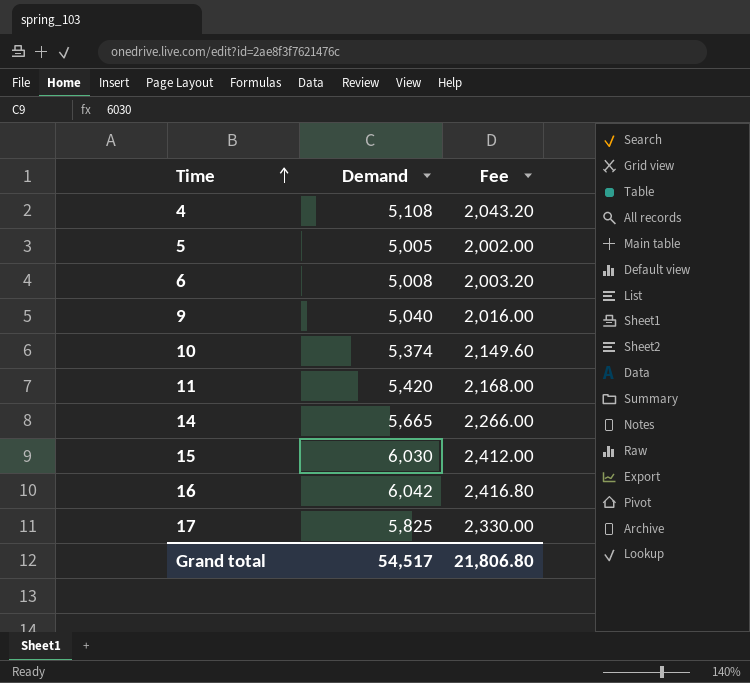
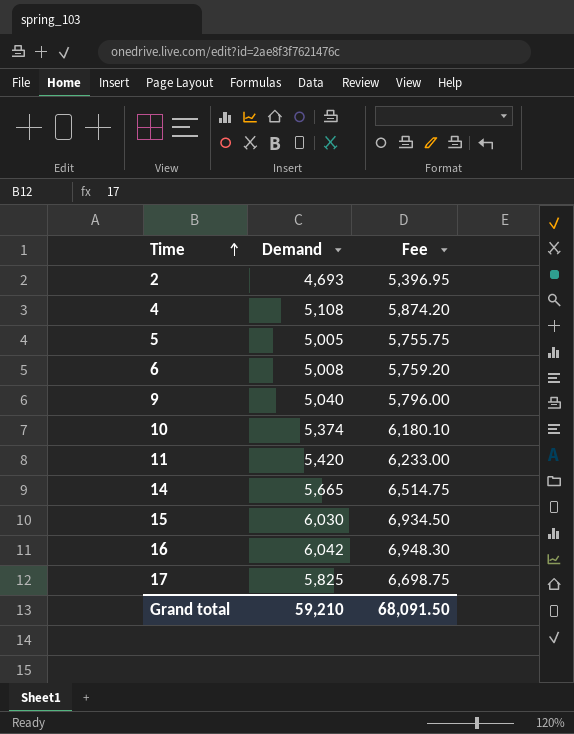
column Fee | formula: [Demand] * 0.4 -> [Demand] * 1.15
row 2: none -> 4,693 | 5,396.95
Grand total | Demand: 54,517 -> 59,210
Grand total | Fee: 21,806.80 -> 68,091.50

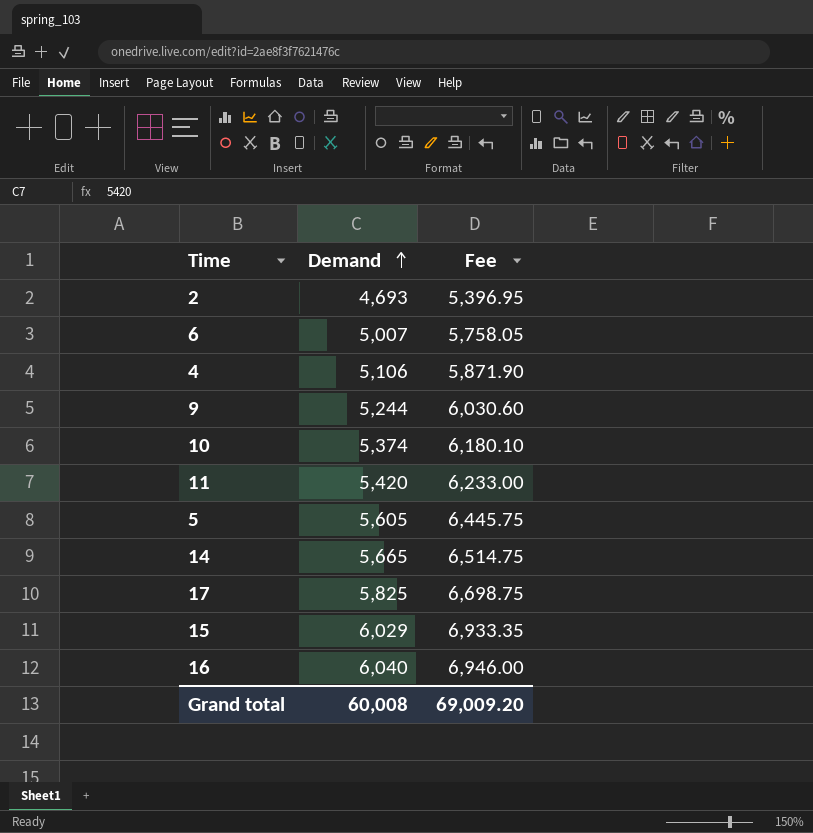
row order: Time ascending -> Demand ascending
6 | Demand: 5,008 -> 5,007
6 | Fee: 5,759.20 -> 5,758.05
4 | Demand: 5,108 -> 5,106
4 | Fee: 5,874.20 -> 5,871.90
9 | Demand: 5,040 -> 5,244
9 | Fee: 5,796.00 -> 6,030.60
5 | Demand: 5,005 -> 5,605
5 | Fee: 5,755.75 -> 6,445.75
15 | Demand: 6,030 -> 6,029
15 | Fee: 6,934.50 -> 6,933.35
16 | Demand: 6,042 -> 6,040
16 | Fee: 6,948.30 -> 6,946.00
Grand total | Demand: 59,210 -> 60,008
Grand total | Fee: 68,091.50 -> 69,009.20

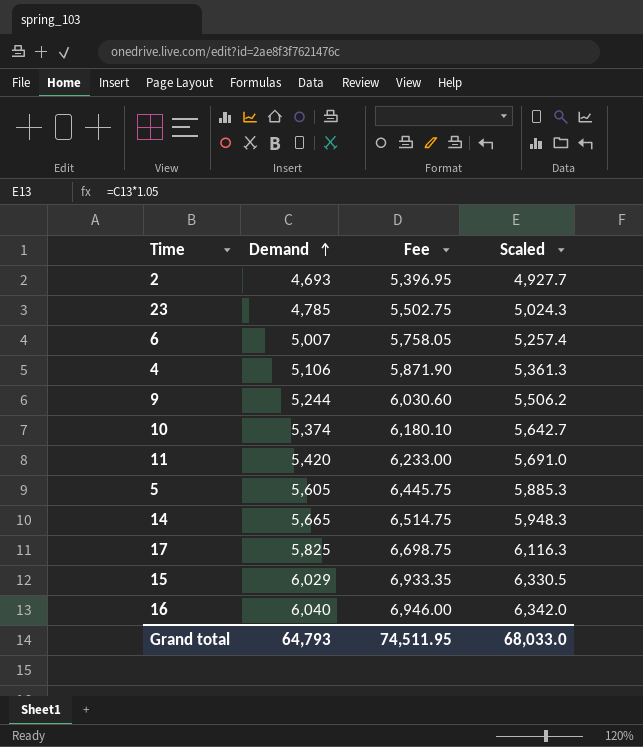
column Scaled | formula: none -> [Demand] * 1.05
row 23: none -> 4,785 | 5,502.75 | 5,024.3
Grand total | Demand: 60,008 -> 64,793
Grand total | Fee: 69,009.20 -> 74,511.95

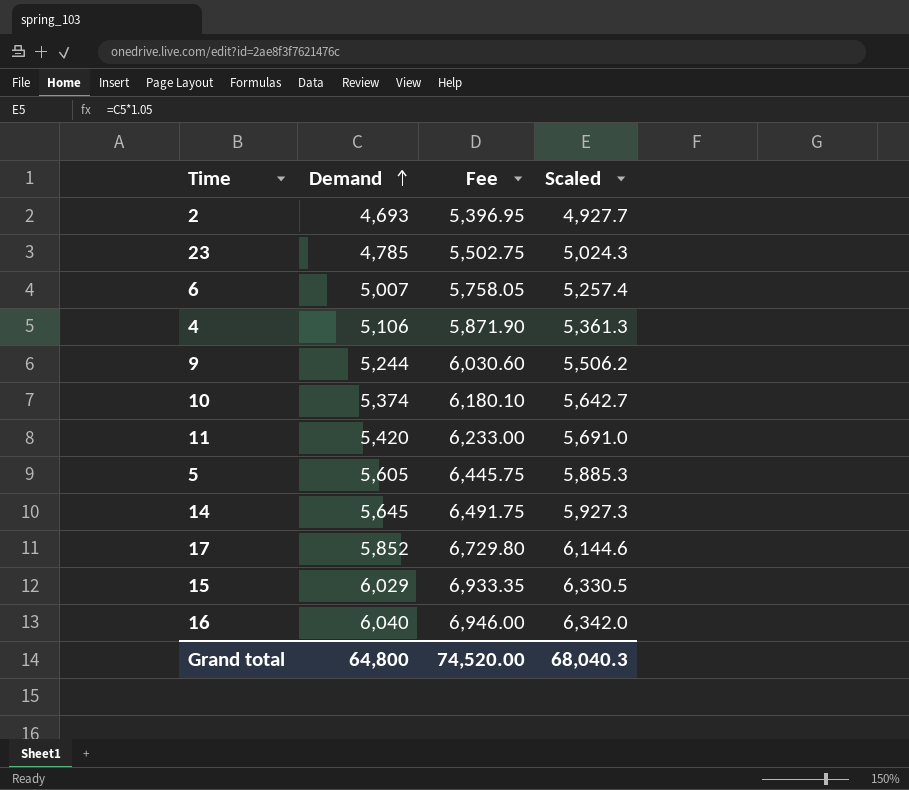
14 | Demand: 5,665 -> 5,645
14 | Fee: 6,514.75 -> 6,491.75
14 | Scaled: 5,948.3 -> 5,927.3
17 | Demand: 5,825 -> 5,852
17 | Fee: 6,698.75 -> 6,729.80
17 | Scaled: 6,116.3 -> 6,144.6
Grand total | Demand: 64,793 -> 64,800
Grand total | Fee: 74,511.95 -> 74,520.00
Grand total | Scaled: 68,033.0 -> 68,040.3

